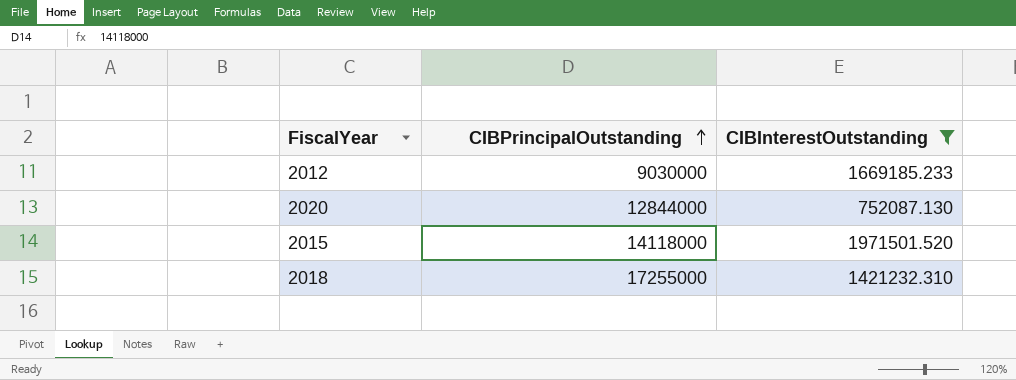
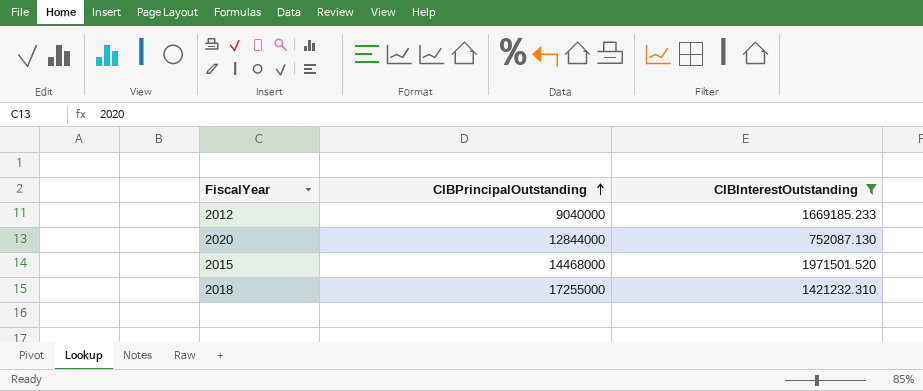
2012 | CIBPrincipalOutstanding: 9030000 -> 9040000
2015 | CIBPrincipalOutstanding: 14118000 -> 14468000

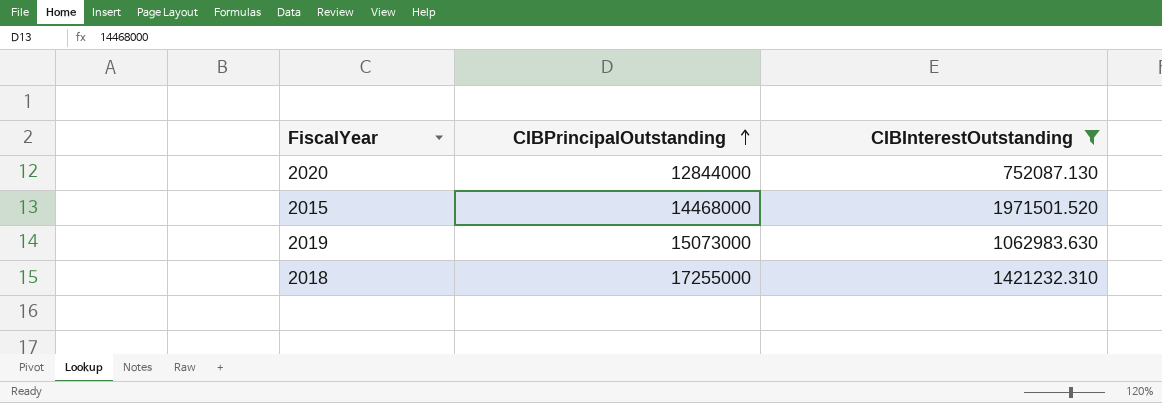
row 2012: 9040000 | 1669185.233 -> none
row 2019: none -> 15073000 | 1062983.630

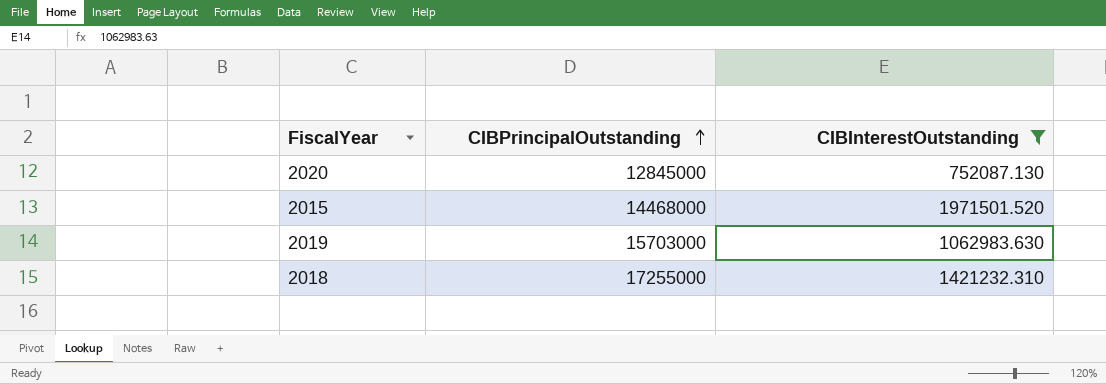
2020 | CIBPrincipalOutstanding: 12844000 -> 12845000
2019 | CIBPrincipalOutstanding: 15073000 -> 15703000

